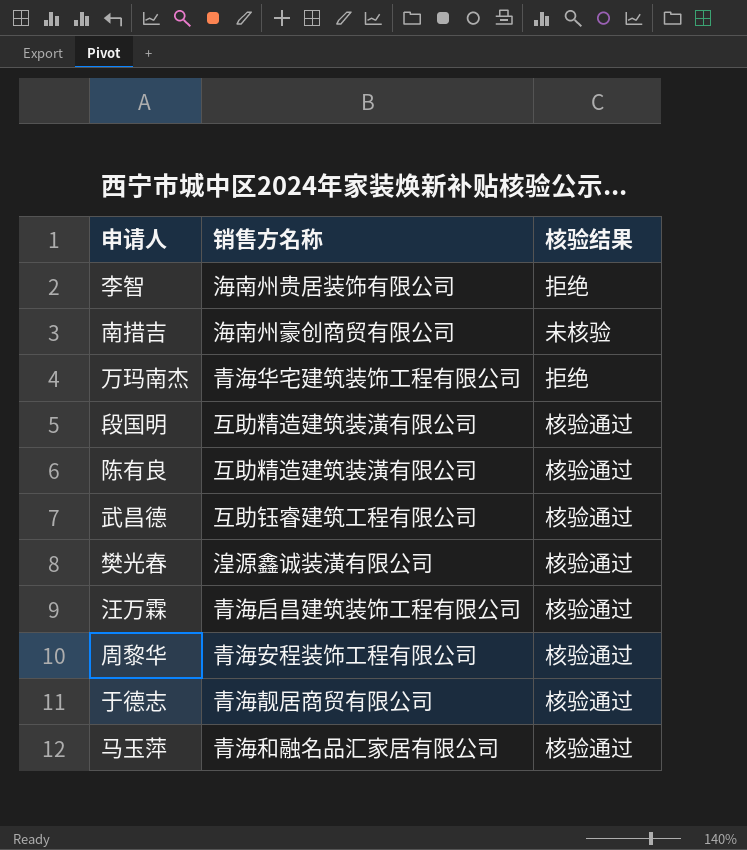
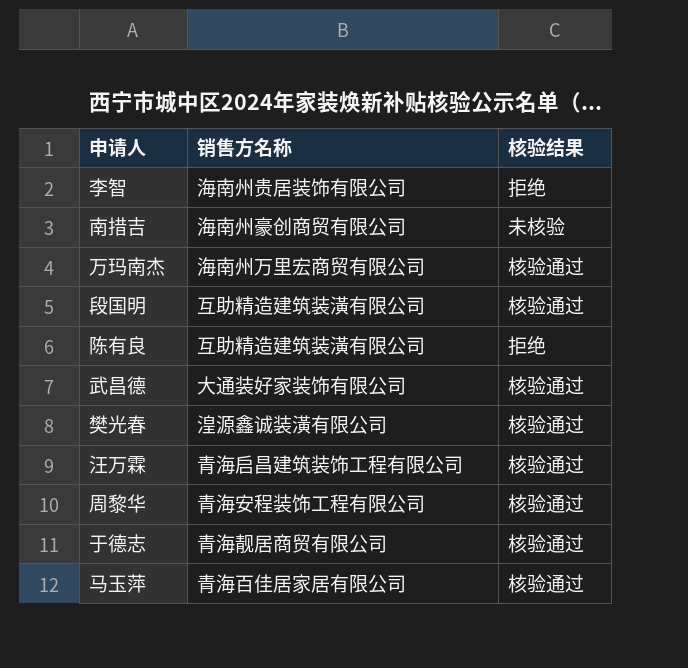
万玛南杰 | 销售方名称: 青海华宅建筑装饰工程有限公司 -> 海南州万里宏商贸有限公司
万玛南杰 | 核验结果: 拒绝 -> 核验通过
陈有良 | 核验结果: 核验通过 -> 拒绝
武昌德 | 销售方名称: 互助钰睿建筑工程有限公司 -> 大通装好家装饰有限公司
马玉萍 | 销售方名称: 青海和融名品汇家居有限公司 -> 青海百佳居家居有限公司

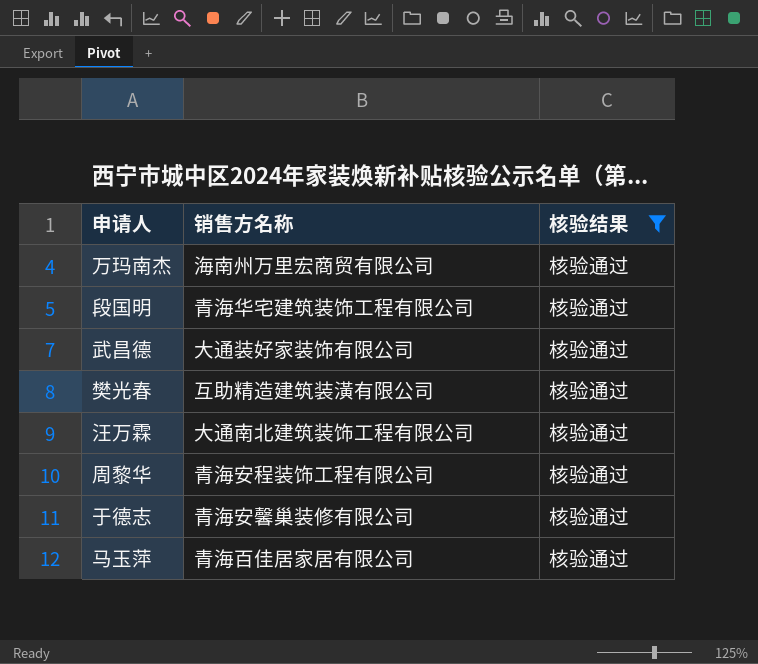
filter: none -> 核验结果 = 核验通过
段国明 | 销售方名称: 互助精造建筑装潢有限公司 -> 青海华宅建筑装饰工程有限公司
樊光春 | 销售方名称: 湟源鑫诚装潢有限公司 -> 互助精造建筑装潢有限公司
汪万霖 | 销售方名称: 青海启昌建筑装饰工程有限公司 -> 大通南北建筑装饰工程有限公司
于德志 | 销售方名称: 青海靓居商贸有限公司 -> 青海安馨巢装修有限公司

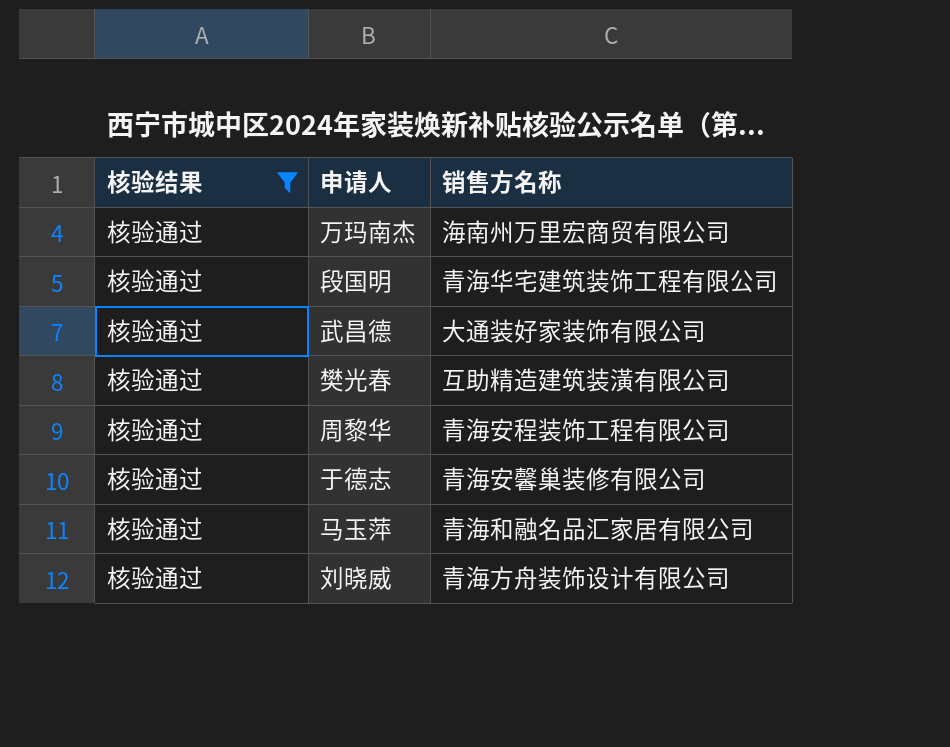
column 核验结果 | position: 3 -> 1
row 汪万霖: 大通南北建筑装饰工程有限公司 | 核验通过 -> none
马玉萍 | 销售方名称: 青海百佳居家居有限公司 -> 青海和融名品汇家居有限公司
row 刘晓威: none -> 核验通过 | 青海方舟装饰设计有限公司

